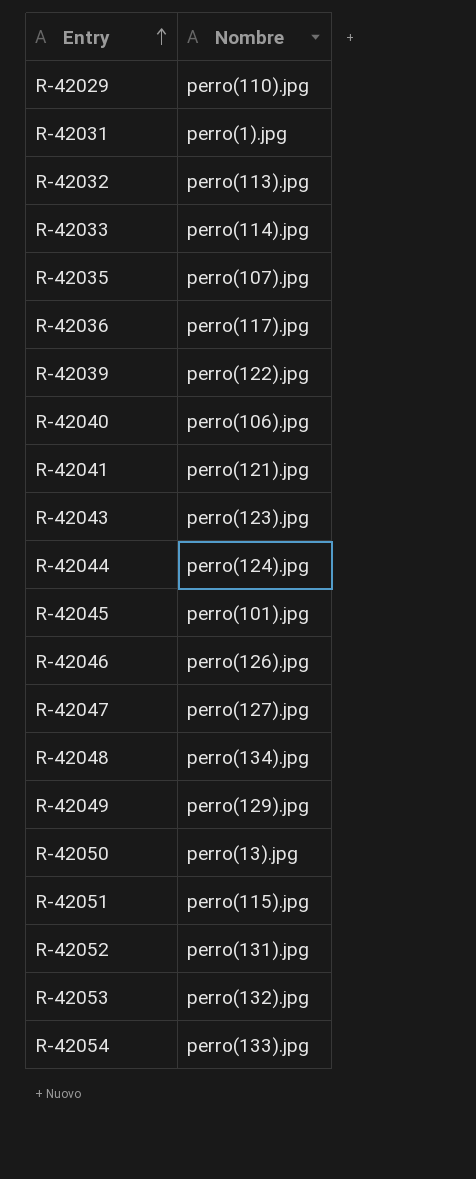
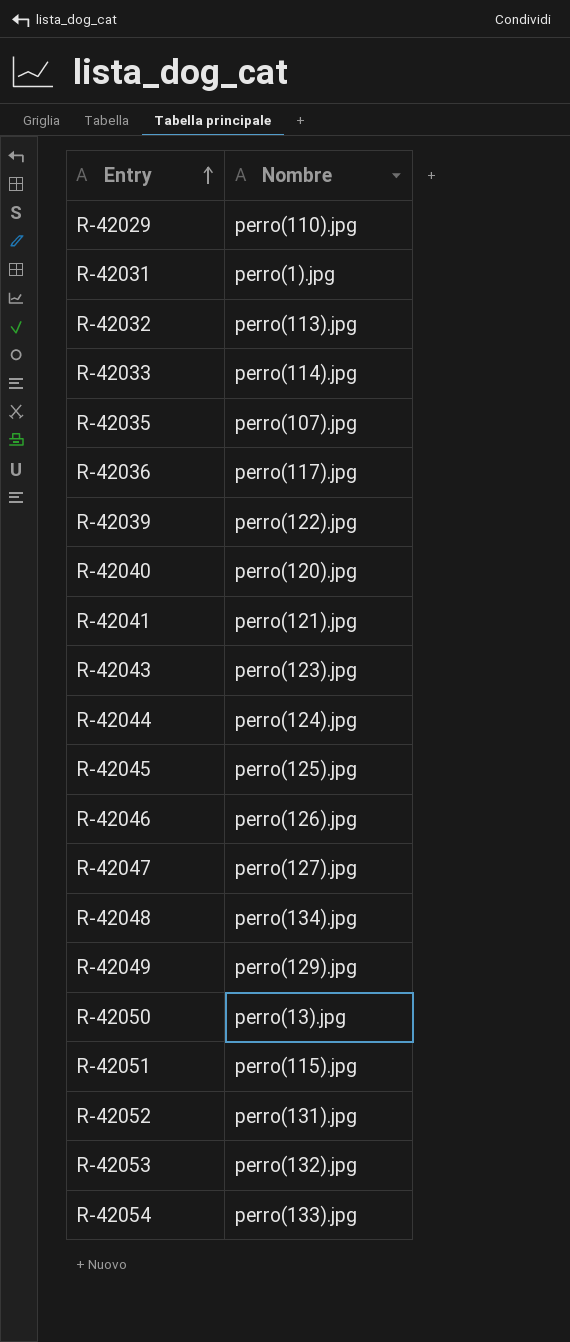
R-42040 | Nombre: perro(106).jpg -> perro(120).jpg
R-42045 | Nombre: perro(101).jpg -> perro(125).jpg

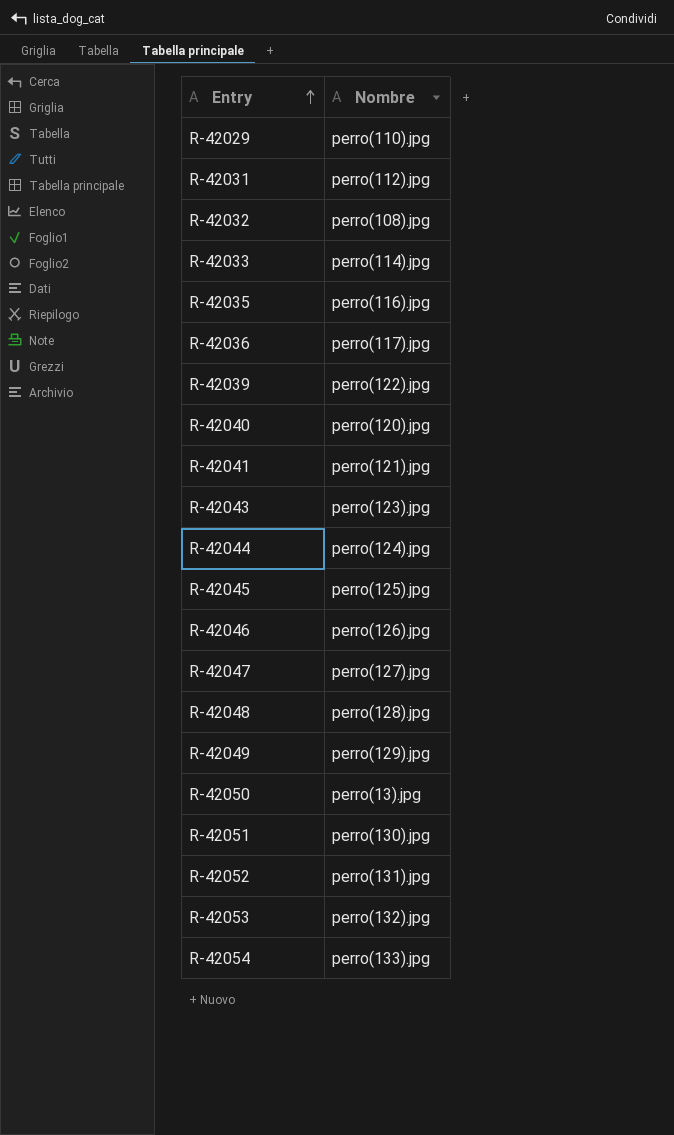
R-42031 | Nombre: perro(1).jpg -> perro(112).jpg
R-42032 | Nombre: perro(113).jpg -> perro(108).jpg
R-42035 | Nombre: perro(107).jpg -> perro(116).jpg
R-42048 | Nombre: perro(134).jpg -> perro(128).jpg
R-42051 | Nombre: perro(115).jpg -> perro(130).jpg

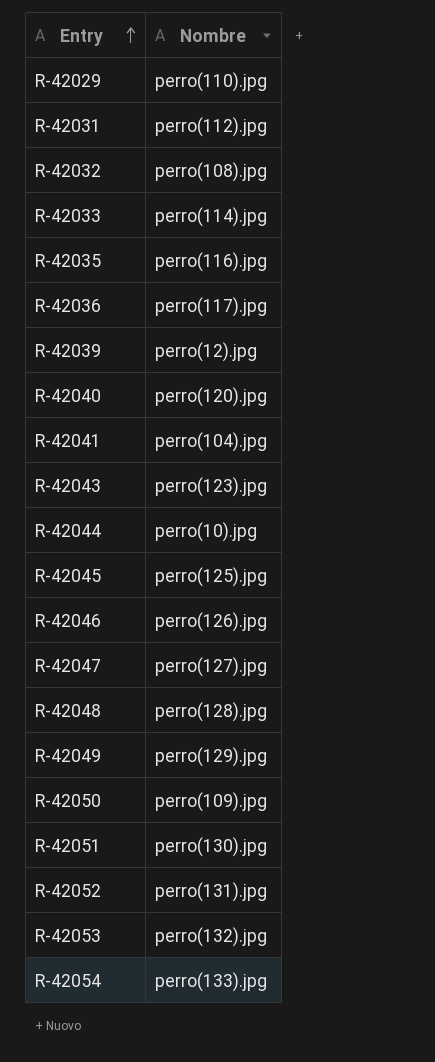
R-42039 | Nombre: perro(122).jpg -> perro(12).jpg
R-42041 | Nombre: perro(121).jpg -> perro(104).jpg
R-42044 | Nombre: perro(124).jpg -> perro(10).jpg
R-42050 | Nombre: perro(13).jpg -> perro(109).jpg

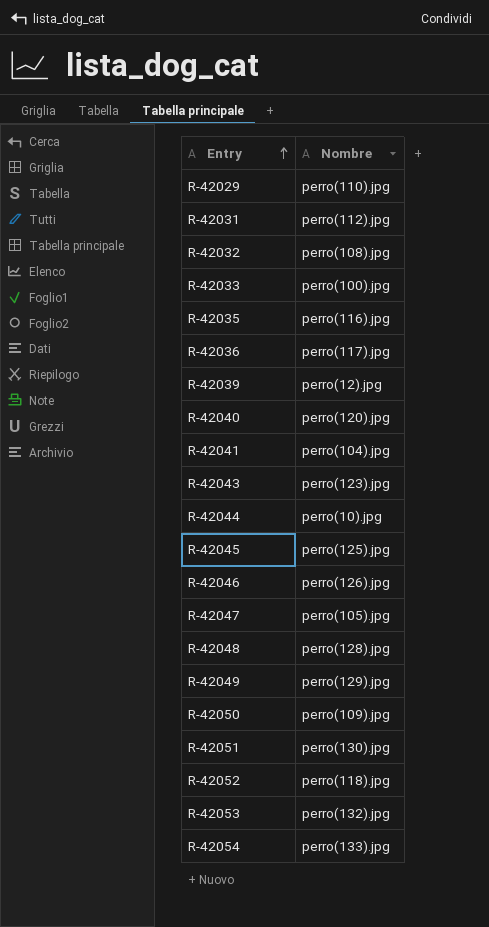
R-42033 | Nombre: perro(114).jpg -> perro(100).jpg
R-42047 | Nombre: perro(127).jpg -> perro(105).jpg
R-42052 | Nombre: perro(131).jpg -> perro(118).jpg

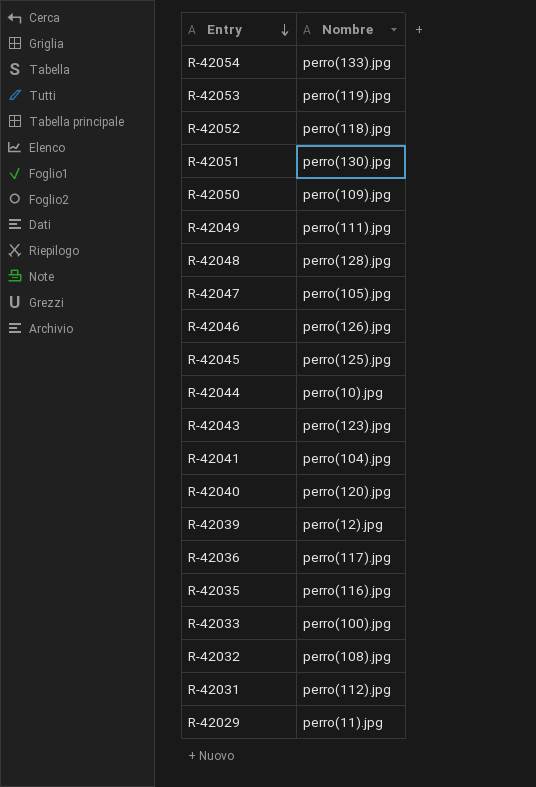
row order: Entry ascending -> Entry descending
R-42053 | Nombre: perro(132).jpg -> perro(119).jpg
R-42049 | Nombre: perro(129).jpg -> perro(111).jpg
R-42029 | Nombre: perro(110).jpg -> perro(11).jpg

